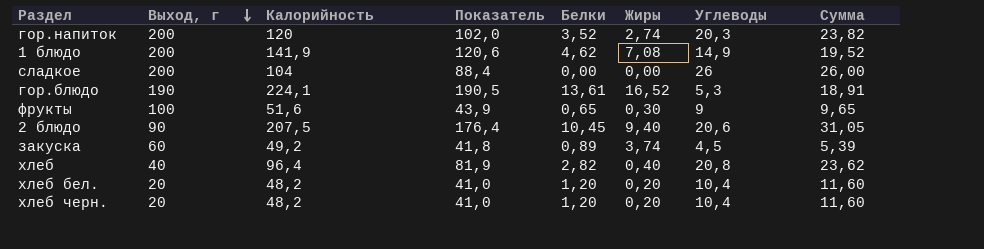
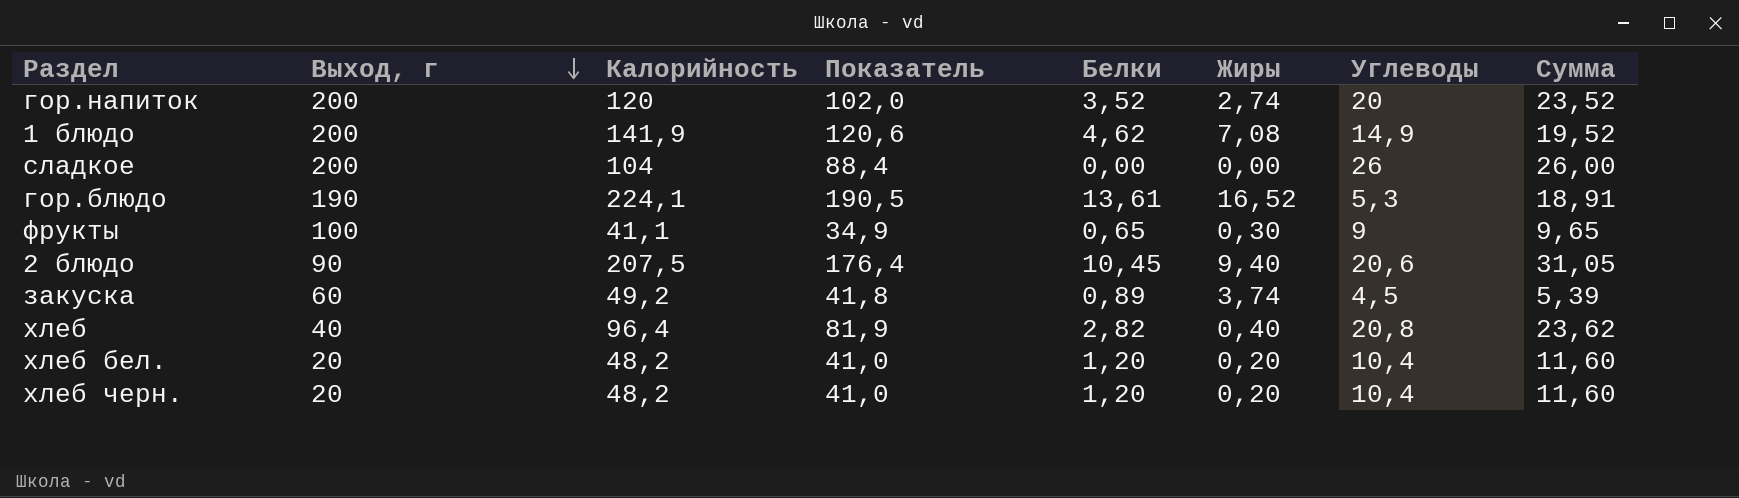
гор.напиток | Углеводы: 20,3 -> 20
гор.напиток | Сумма: 23,82 -> 23,52
фрукты | Калорийность: 51,6 -> 41,1
фрукты | Показатель: 43,9 -> 34,9

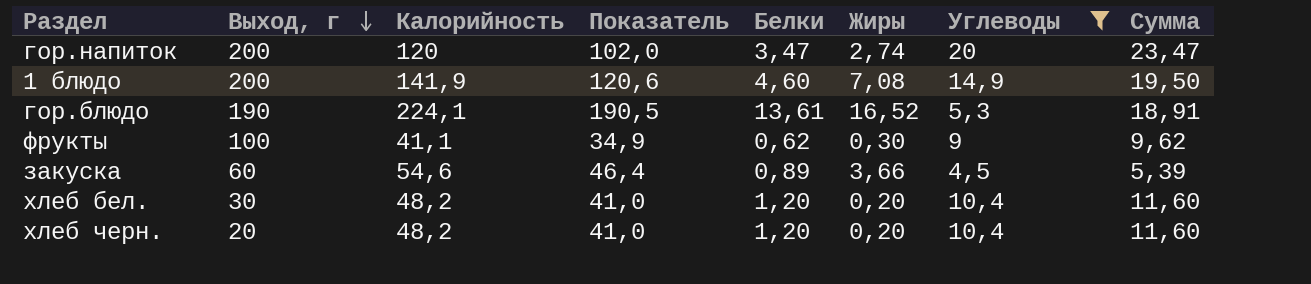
filter: none -> Углеводы <= 20
гор.напиток | Белки: 3,52 -> 3,47
гор.напиток | Сумма: 23,52 -> 23,47
1 блюдо | Белки: 4,62 -> 4,60
1 блюдо | Сумма: 19,52 -> 19,50
фрукты | Белки: 0,65 -> 0,62
фрукты | Сумма: 9,65 -> 9,62
закуска | Калорийность: 49,2 -> 54,6
закуска | Показатель: 41,8 -> 46,4
закуска | Жиры: 3,74 -> 3,66
хлеб бел. | Выход, г: 20 -> 30

